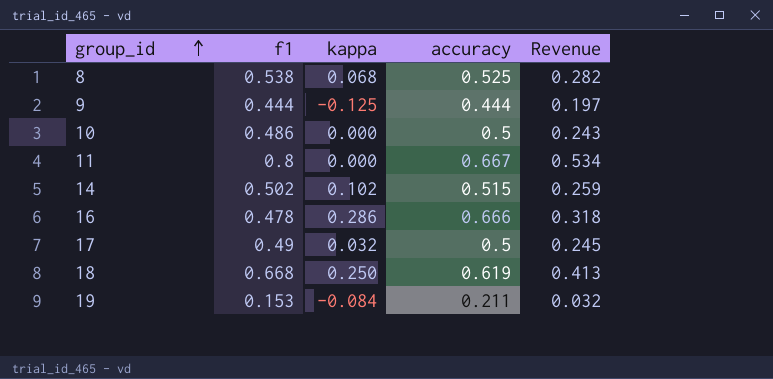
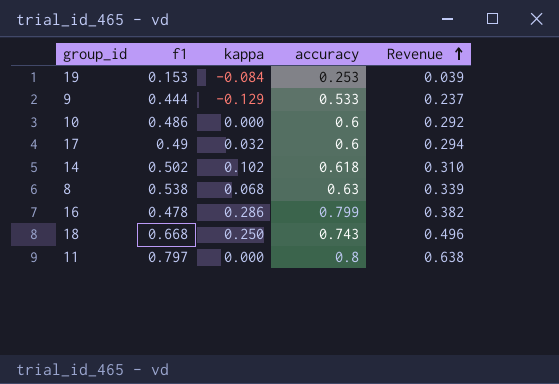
row order: group_id ascending -> Revenue ascending
19 | accuracy: 0.211 -> 0.253
19 | Revenue: 0.032 -> 0.039
9 | kappa: -0.125 -> -0.129
9 | accuracy: 0.444 -> 0.533
9 | Revenue: 0.197 -> 0.237
10 | accuracy: 0.5 -> 0.6
10 | Revenue: 0.243 -> 0.292
17 | accuracy: 0.5 -> 0.6
17 | Revenue: 0.245 -> 0.294
14 | accuracy: 0.515 -> 0.618
14 | Revenue: 0.259 -> 0.310
8 | accuracy: 0.525 -> 0.63
8 | Revenue: 0.282 -> 0.339
16 | accuracy: 0.666 -> 0.799
16 | Revenue: 0.318 -> 0.382
18 | accuracy: 0.619 -> 0.743
18 | Revenue: 0.413 -> 0.496
11 | f1: 0.8 -> 0.797
11 | accuracy: 0.667 -> 0.8
11 | Revenue: 0.534 -> 0.638

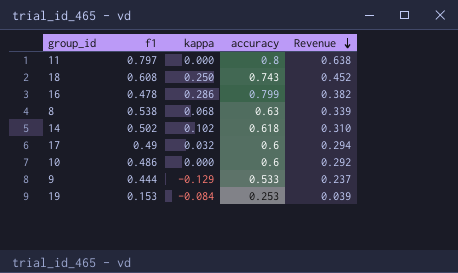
row order: Revenue ascending -> Revenue descending
18 | f1: 0.668 -> 0.608
18 | Revenue: 0.496 -> 0.452

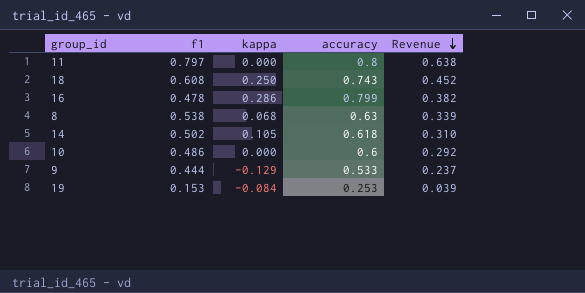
row 17: 0.49 | 0.032 | 0.6 | 0.294 -> none
14 | kappa: 0.102 -> 0.105

